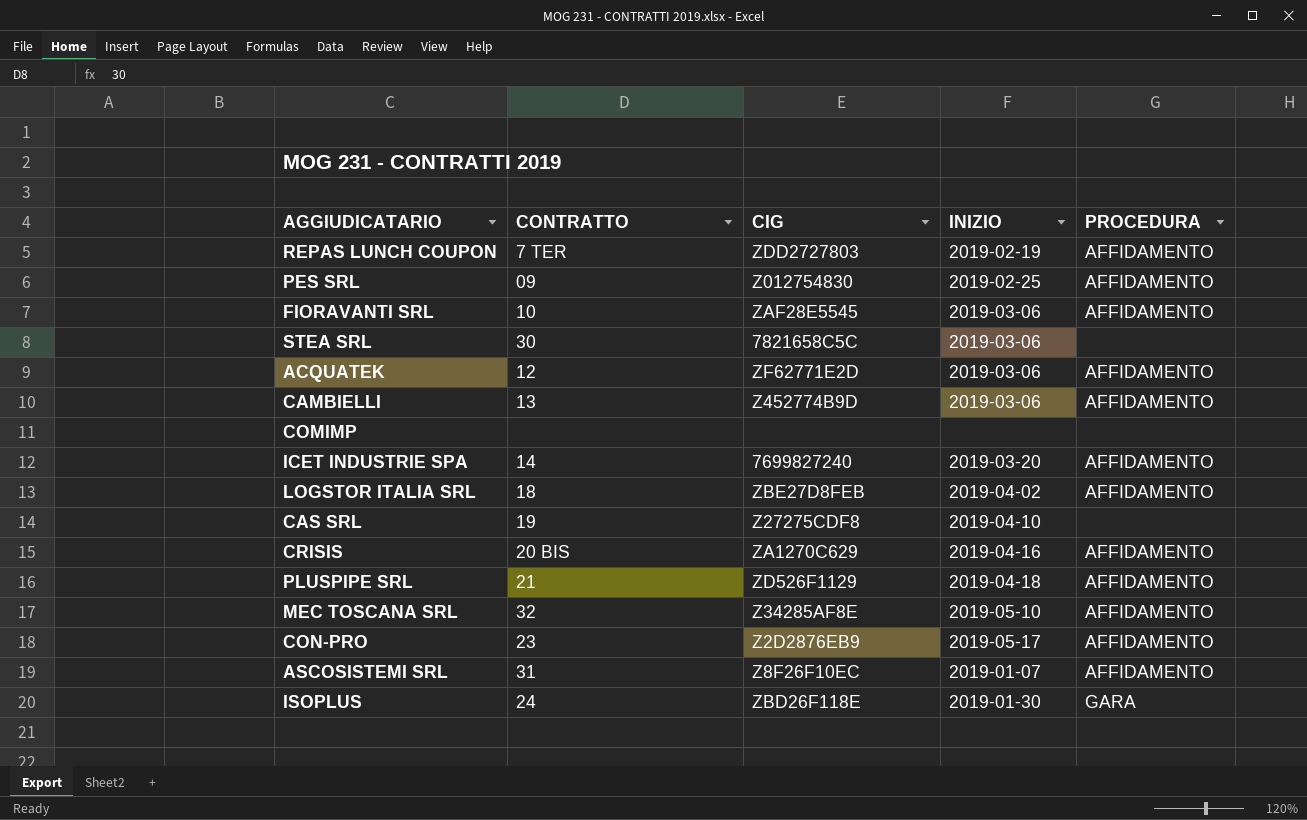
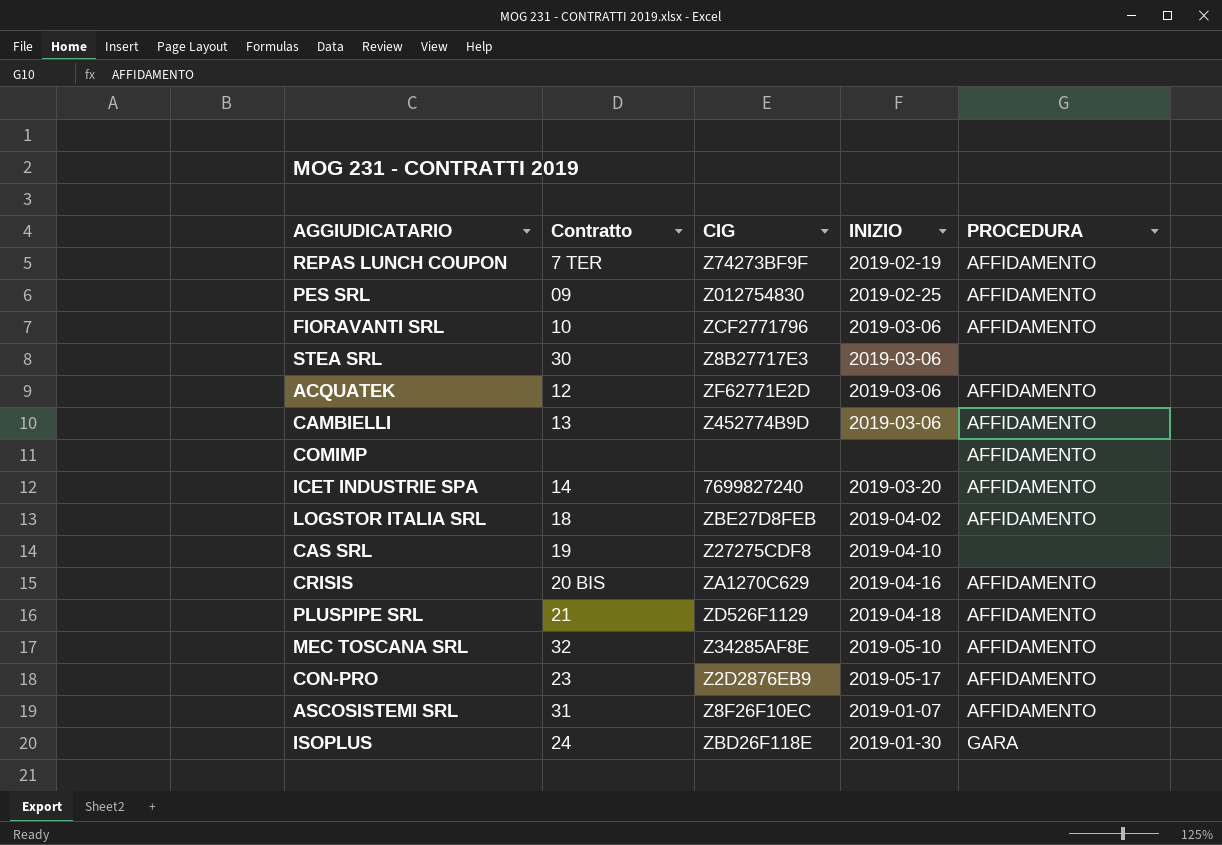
column name: CONTRATTO -> Contratto
REPAS LUNCH COUPON | CIG: ZDD2727803 -> Z74273BF9F
FIORAVANTI SRL | CIG: ZAF28E5545 -> ZCF2771796
STEA SRL | CIG: 7821658C5C -> Z8B27717E3
COMIMP | PROCEDURA: none -> AFFIDAMENTO

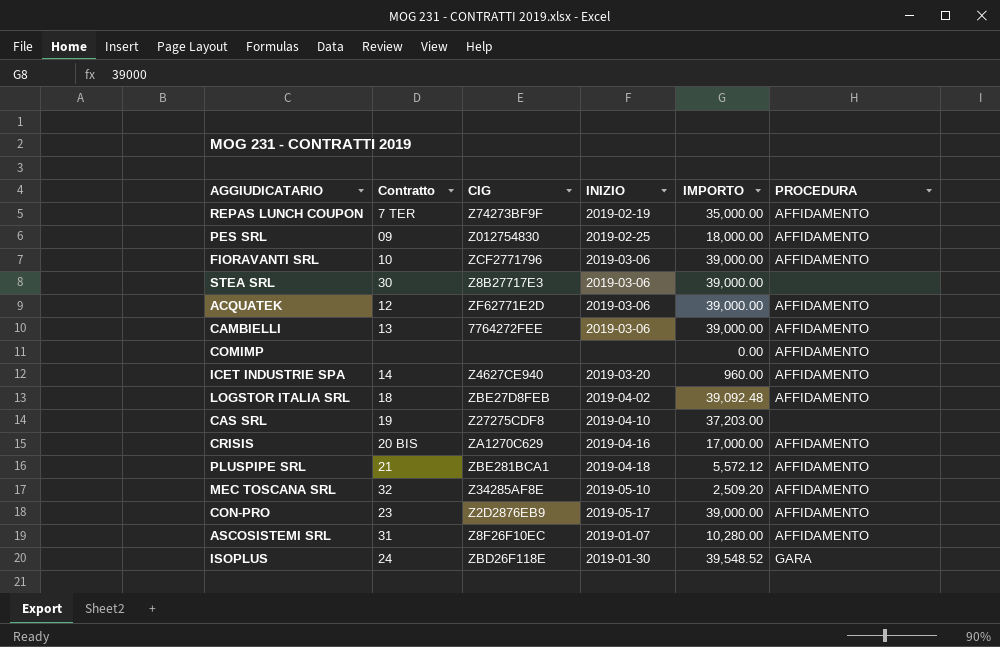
column IMPORTO | position: none -> 5
CAMBIELLI | CIG: Z452774B9D -> 7764272FEE
ICET INDUSTRIE SPA | CIG: 7699827240 -> Z4627CE940
PLUSPIPE SRL | CIG: ZD526F1129 -> ZBE281BCA1

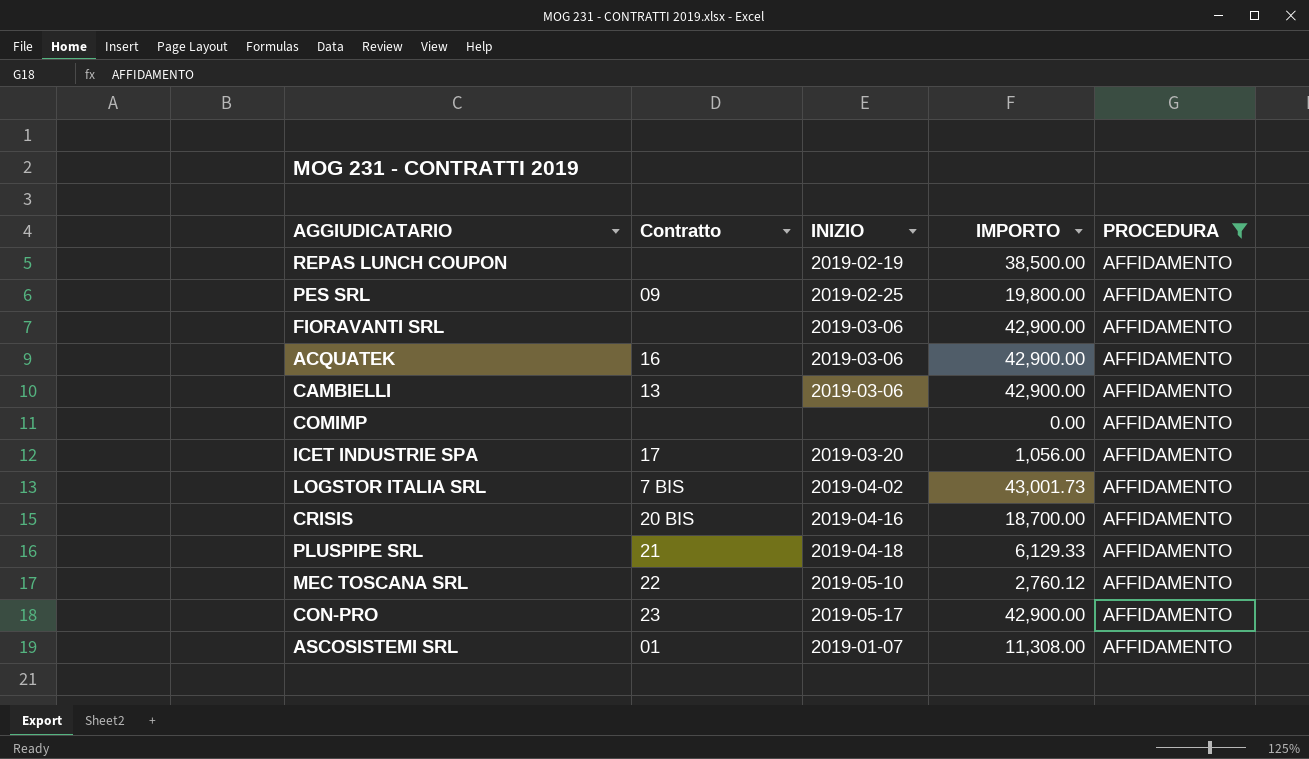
filter: none -> PROCEDURA = AFFIDAMENTO
column CIG | position: 3 -> none
REPAS LUNCH COUPON | Contratto: 7 TER -> none
REPAS LUNCH COUPON | IMPORTO: 35,000.00 -> 38,500.00
PES SRL | IMPORTO: 18,000.00 -> 19,800.00
FIORAVANTI SRL | Contratto: 10 -> none
FIORAVANTI SRL | IMPORTO: 39,000.00 -> 42,900.00
ACQUATEK | Contratto: 12 -> 16
ACQUATEK | IMPORTO: 39,000.00 -> 42,900.00
CAMBIELLI | IMPORTO: 39,000.00 -> 42,900.00
ICET INDUSTRIE SPA | Contratto: 14 -> 17
ICET INDUSTRIE SPA | IMPORTO: 960.00 -> 1,056.00
LOGSTOR ITALIA SRL | Contratto: 18 -> 7 BIS
LOGSTOR ITALIA SRL | IMPORTO: 39,092.48 -> 43,001.73
CRISIS | IMPORTO: 17,000.00 -> 18,700.00
PLUSPIPE SRL | IMPORTO: 5,572.12 -> 6,129.33
MEC TOSCANA SRL | Contratto: 32 -> 22
MEC TOSCANA SRL | IMPORTO: 2,509.20 -> 2,760.12
CON-PRO | IMPORTO: 39,000.00 -> 42,900.00
ASCOSISTEMI SRL | Contratto: 31 -> 01
ASCOSISTEMI SRL | IMPORTO: 10,280.00 -> 11,308.00

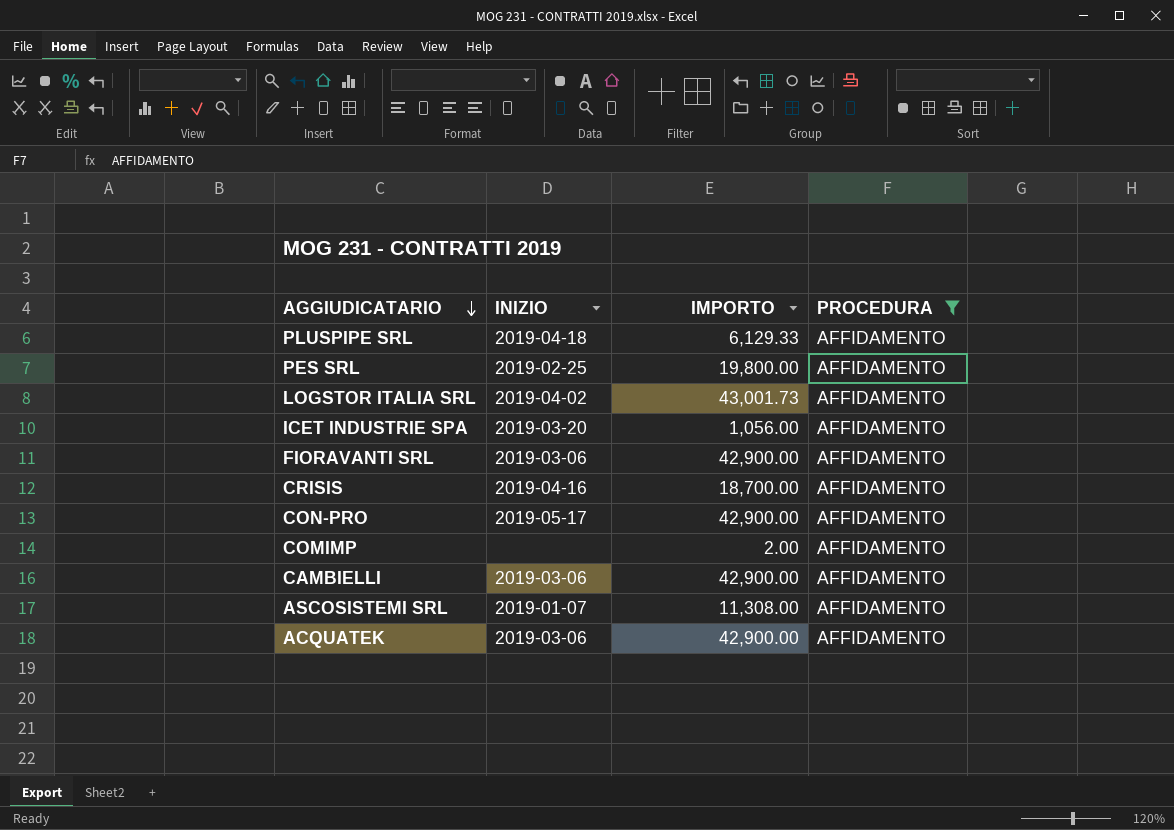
row order: none -> AGGIUDICATARIO descending
column Contratto | position: 2 -> none
row REPAS LUNCH COUPON: none | 2019-02-19 | 38,500.00 | AFFIDAMENTO -> none
row MEC TOSCANA SRL: 22 | 2019-05-10 | 2,760.12 | AFFIDAMENTO -> none
COMIMP | IMPORTO: 0.00 -> 2.00

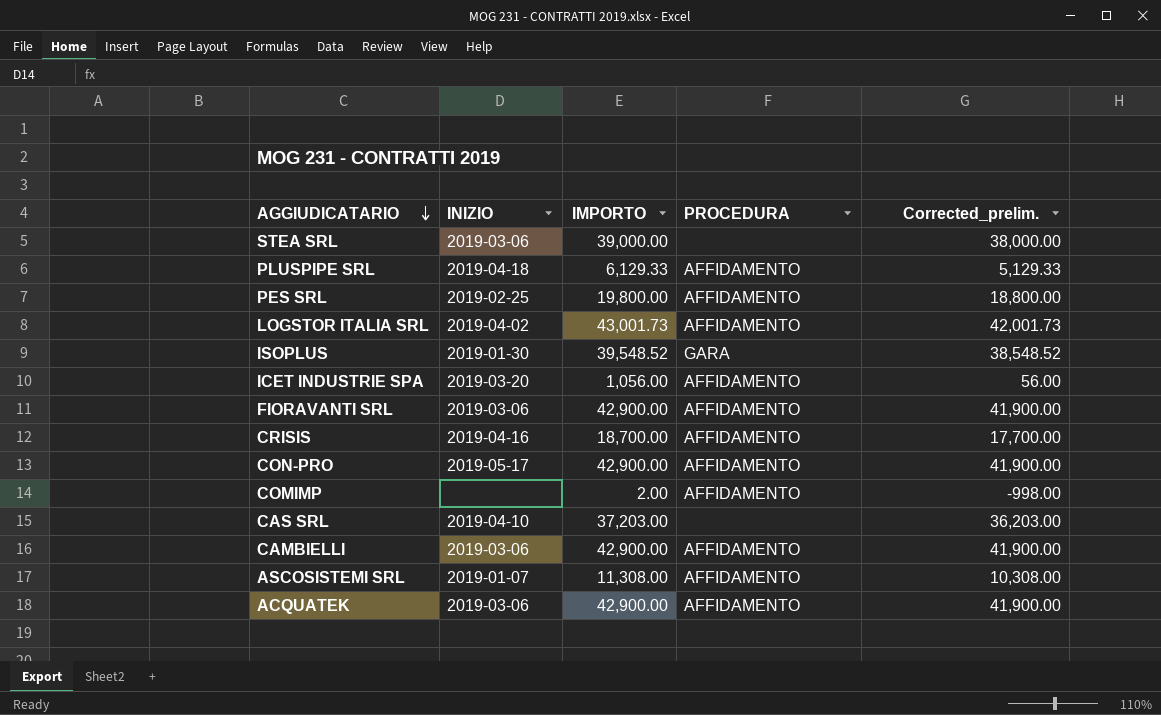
filter: PROCEDURA = AFFIDAMENTO -> none
column Corrected_prelim. | formula: none -> [IMPORTO] - 1000

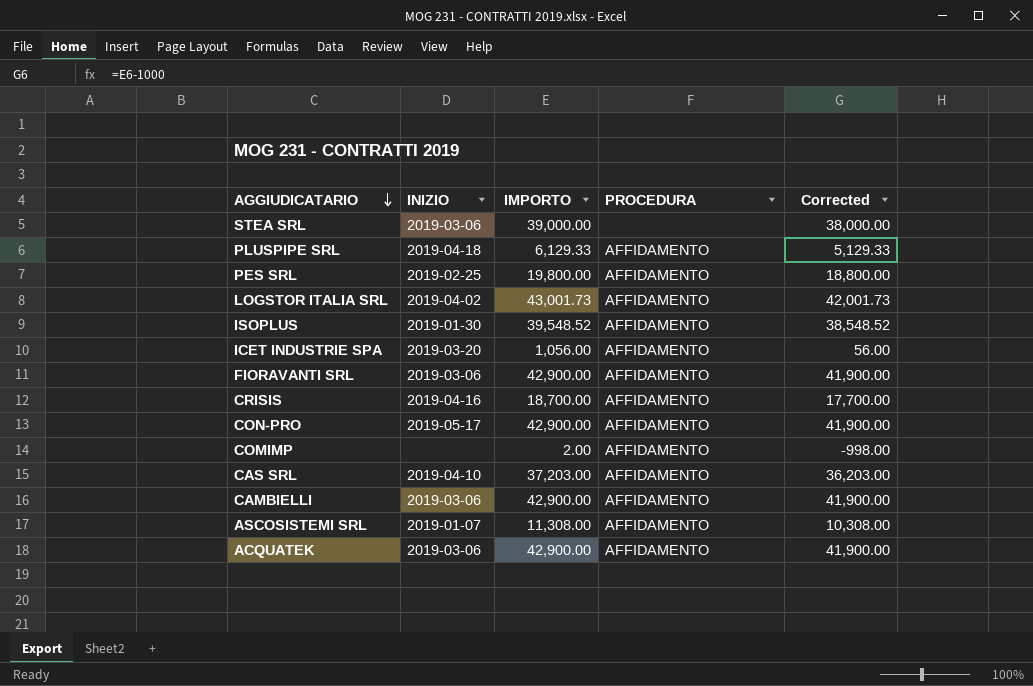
column name: Corrected_prelim. -> Corrected
ISOPLUS | PROCEDURA: GARA -> AFFIDAMENTO
CAS SRL | PROCEDURA: none -> AFFIDAMENTO

